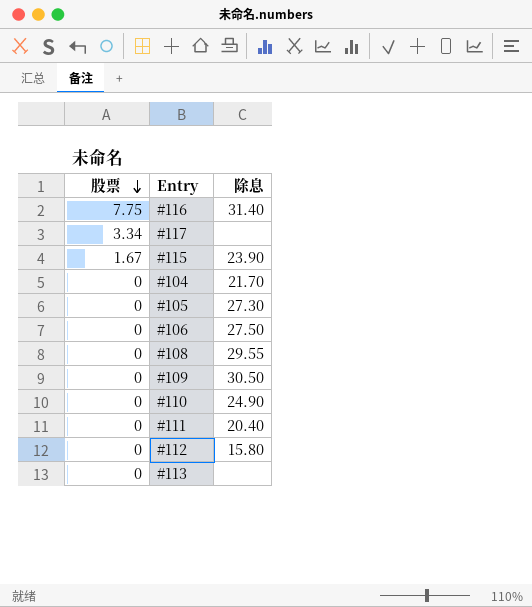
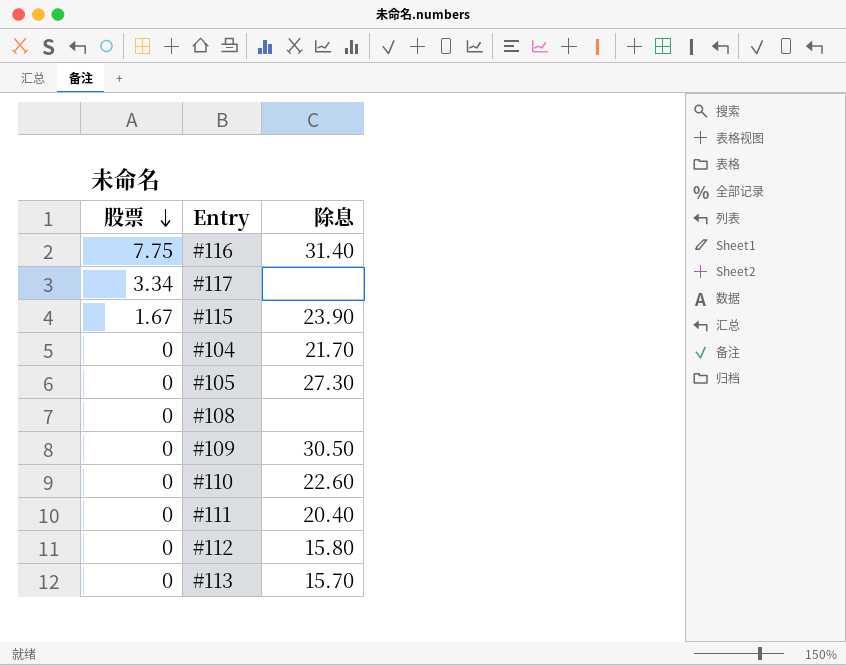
row #106: 0 | 27.50 -> none
#108 | 除息: 29.55 -> none
#110 | 除息: 24.90 -> 22.60
#113 | 除息: none -> 15.70

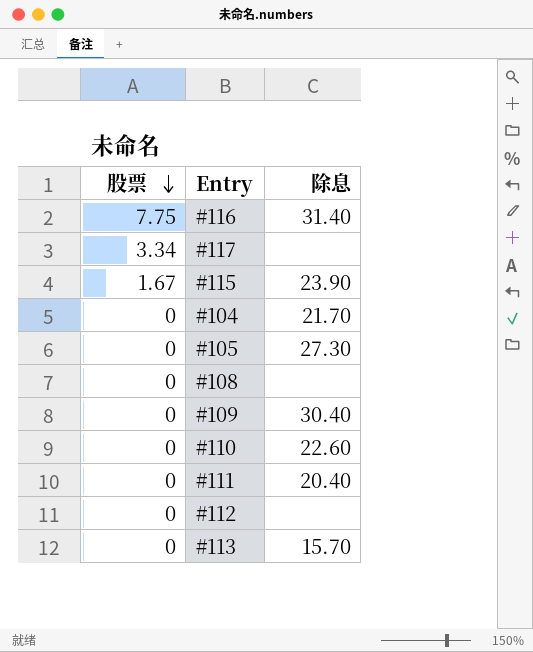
#109 | 除息: 30.50 -> 30.40
#112 | 除息: 15.80 -> none

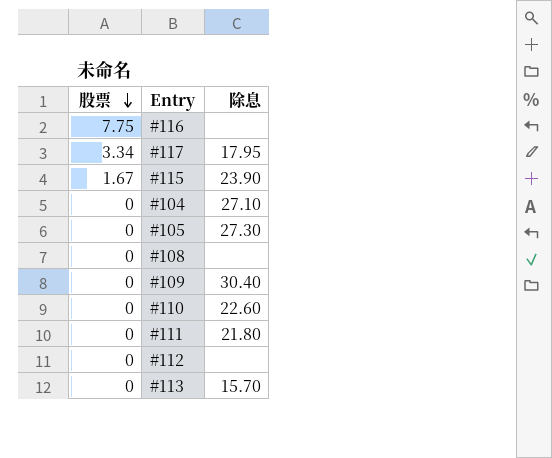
#116 | 除息: 31.40 -> none
#117 | 除息: none -> 17.95
#104 | 除息: 21.70 -> 27.10
#111 | 除息: 20.40 -> 21.80

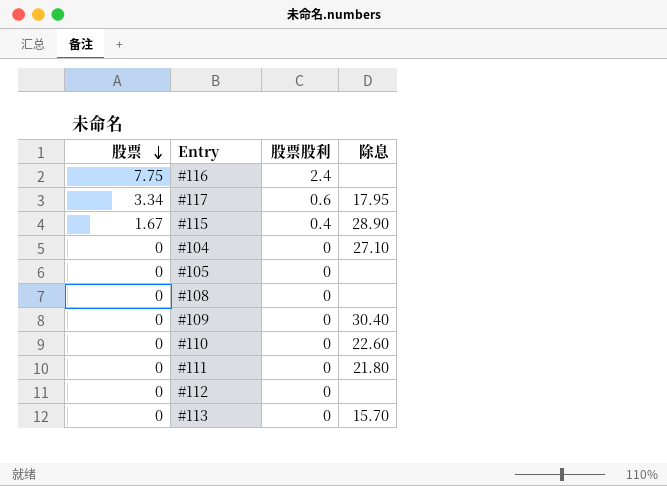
column 股票股利 | position: none -> 3
#115 | 除息: 23.90 -> 28.90
#105 | 除息: 27.30 -> none

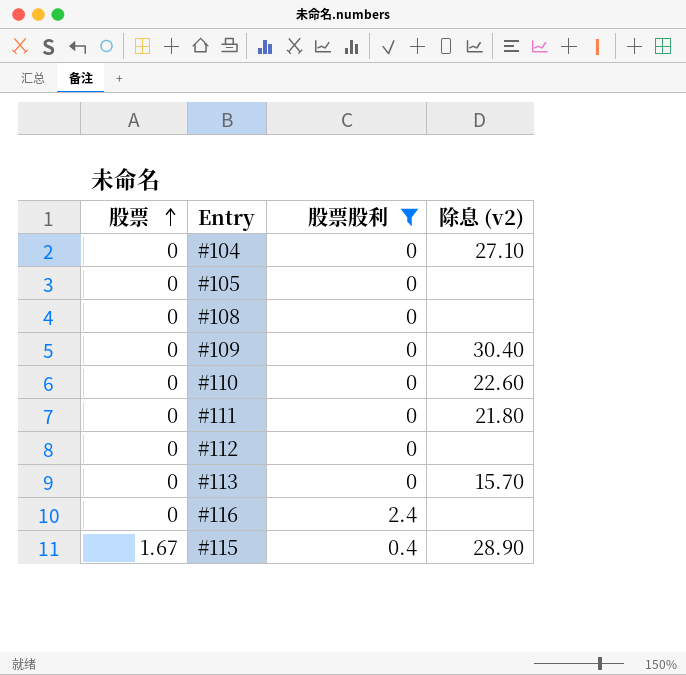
filter: none -> 股票股利 != 0.6
row order: 股票 descending -> 股票 ascending
column name: 除息 -> 除息 (v2)
#116 | 股票: 7.75 -> 0

